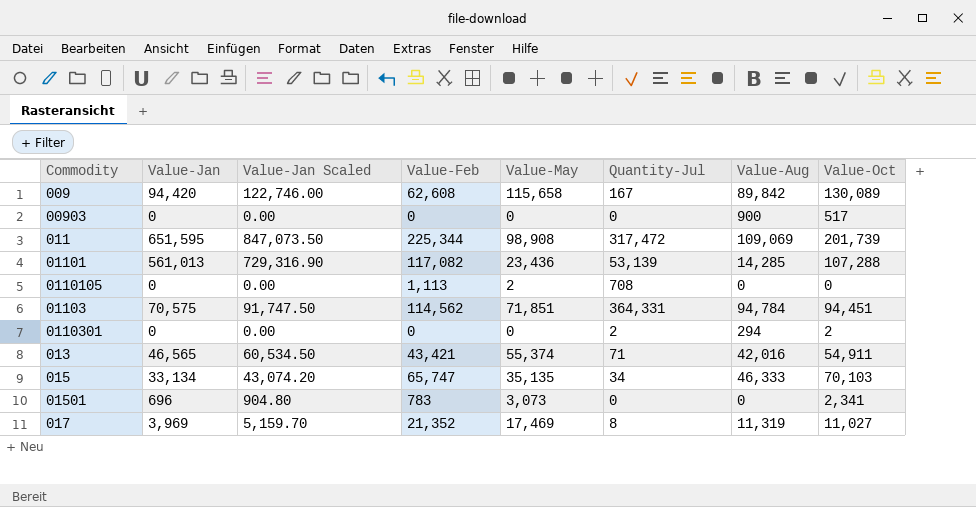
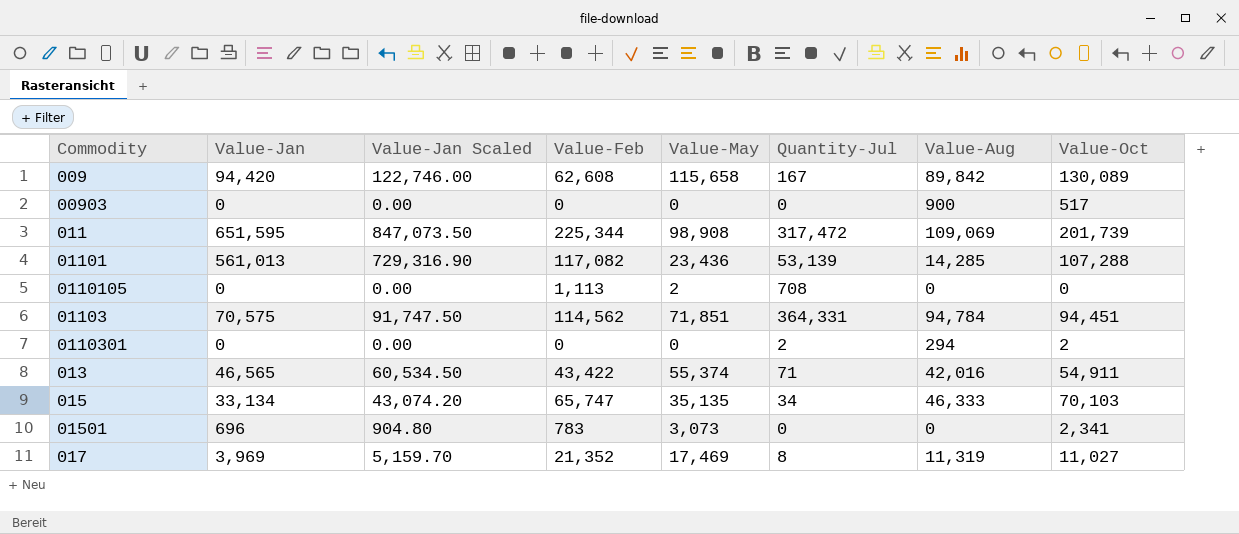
013 | Value-Feb: 43,421 -> 43,422

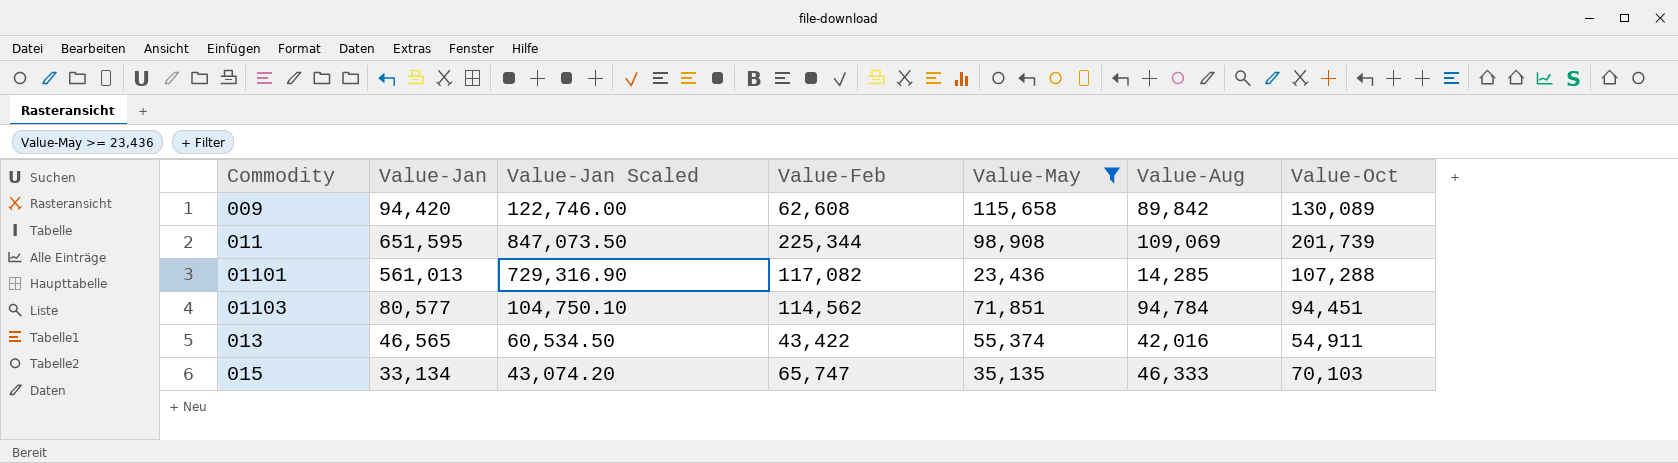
filter: none -> Value-May >= 23,436
column Quantity-Jul | position: 6 -> none
01103 | Value-Jan: 70,575 -> 80,577
01103 | Value-Jan Scaled: 91,747.50 -> 104,750.10

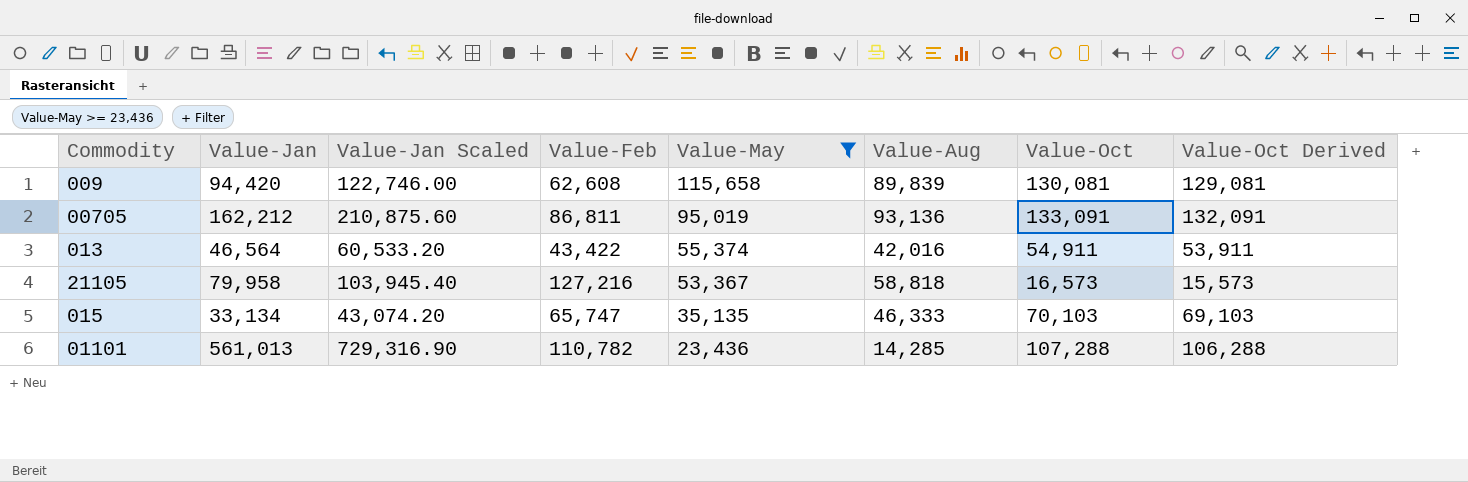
row order: none -> Value-May descending
column Value-Oct Derived | formula: none -> [Value-Oct] - 1000
row 011: 651,595 | 847,073.50 | 225,344 | 98,908 | 109,069 | 201,739 -> none
row 01103: 80,577 | 104,750.10 | 114,562 | 71,851 | 94,784 | 94,451 -> none
009 | Value-Aug: 89,842 -> 89,839
009 | Value-Oct: 130,089 -> 130,081
row 00705: none -> 162,212 | 210,875.60 | 86,811 | 95,019 | 93,136 | 133,091 | 132,091
013 | Value-Jan: 46,565 -> 46,564
013 | Value-Jan Scaled: 60,534.50 -> 60,533.20
row 21105: none -> 79,958 | 103,945.40 | 127,216 | 53,367 | 58,818 | 16,573 | 15,573
01101 | Value-Feb: 117,082 -> 110,782

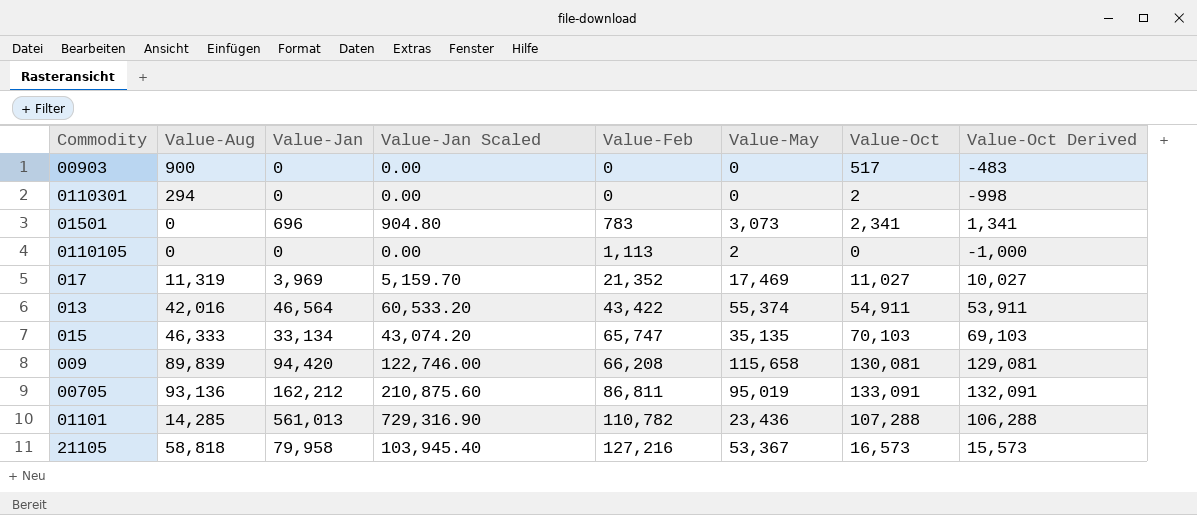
filter: Value-May >= 23,436 -> none
row order: Value-May descending -> Value-Feb ascending
column Value-Aug | position: 6 -> 2
009 | Value-Feb: 62,608 -> 66,208

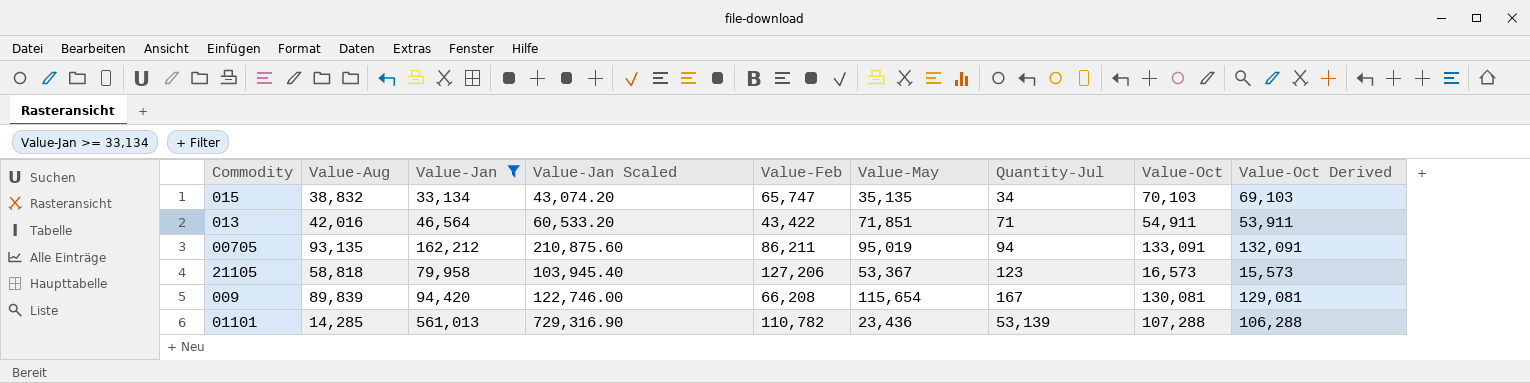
filter: none -> Value-Jan >= 33,134
row order: Value-Feb ascending -> Quantity-Jul ascending
column Quantity-Jul | position: none -> 7
015 | Value-Aug: 46,333 -> 38,832
013 | Value-May: 55,374 -> 71,851
00705 | Value-Aug: 93,136 -> 93,135
00705 | Value-Feb: 86,811 -> 86,211
21105 | Value-Feb: 127,216 -> 127,206
009 | Value-May: 115,658 -> 115,654

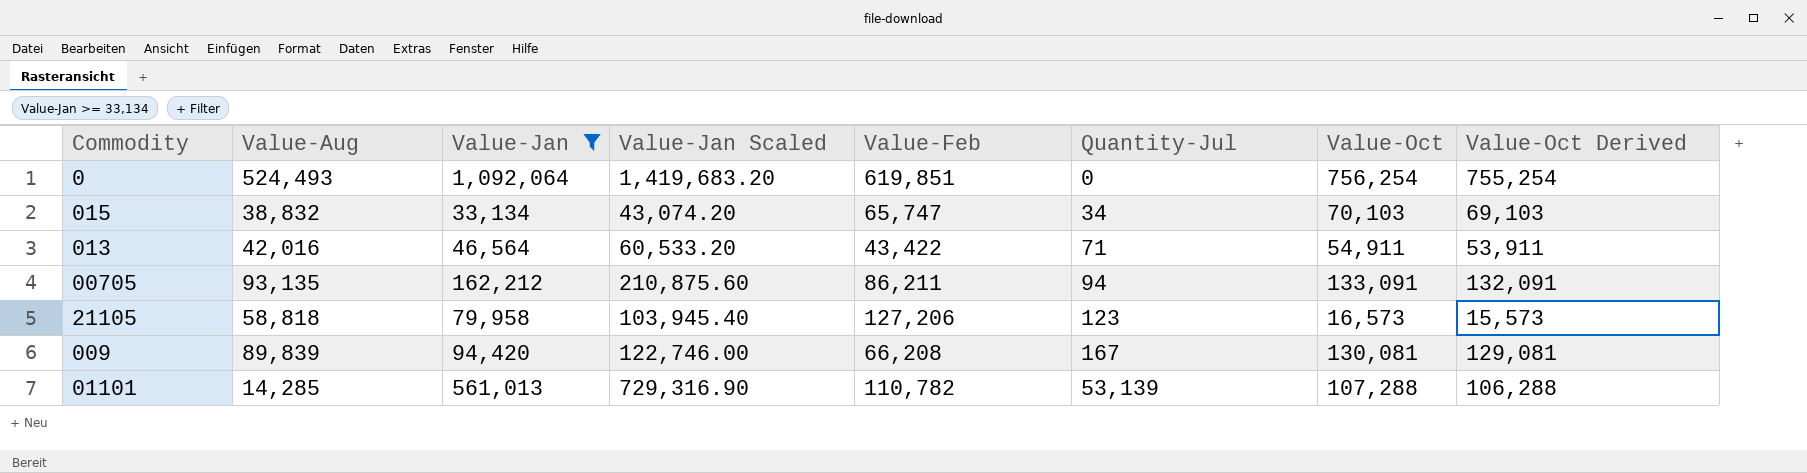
column Value-May | position: 6 -> none
row 0: none -> 524,493 | 1,092,064 | 1,419,683.20 | 619,851 | 0 | 756,254 | 755,254

